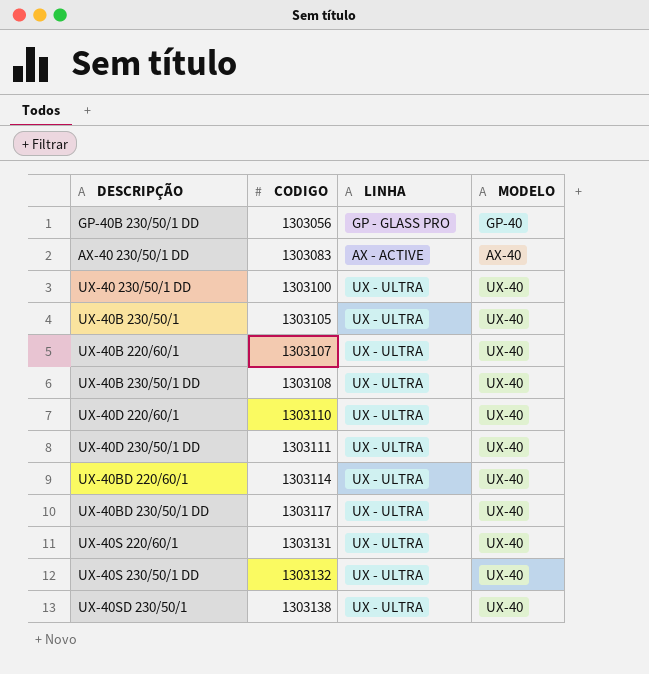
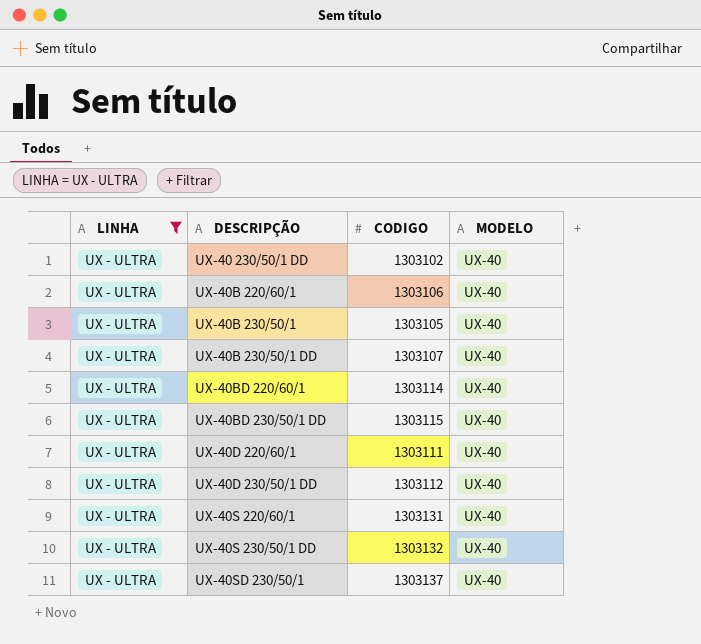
filter: none -> LINHA = UX - ULTRA
row order: CODIGO ascending -> DESCRIPÇÃO ascending
column LINHA | position: 3 -> 1
UX-40 230/50/1 DD | CODIGO: 1303100 -> 1303102
UX-40B 220/60/1 | CODIGO: 1303107 -> 1303106
UX-40B 230/50/1 DD | CODIGO: 1303108 -> 1303107
UX-40BD 230/50/1 DD | CODIGO: 1303117 -> 1303115
UX-40D 220/60/1 | CODIGO: 1303110 -> 1303111
UX-40D 230/50/1 DD | CODIGO: 1303111 -> 1303112
UX-40SD 230/50/1 | CODIGO: 1303138 -> 1303137

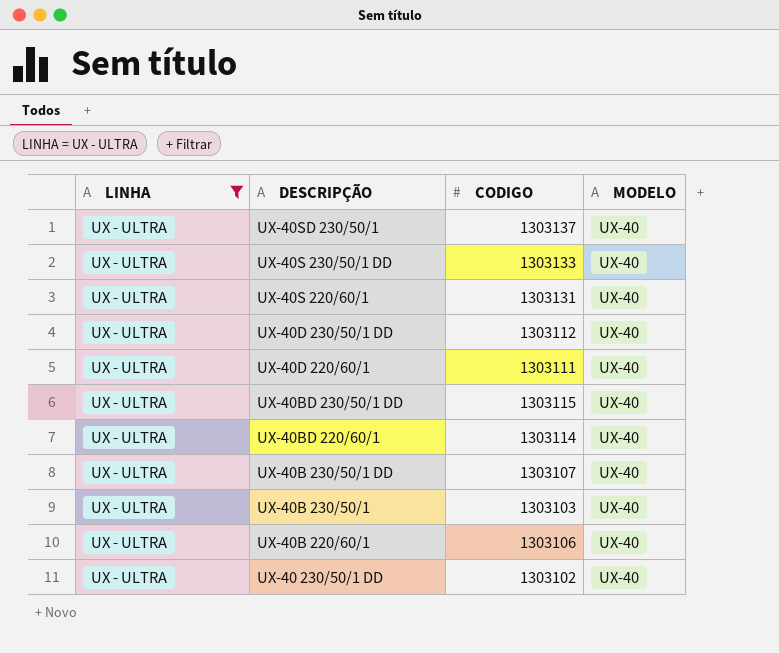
row order: DESCRIPÇÃO ascending -> DESCRIPÇÃO descending
UX-40S 230/50/1 DD | CODIGO: 1303132 -> 1303133
UX-40B 230/50/1 | CODIGO: 1303105 -> 1303103

